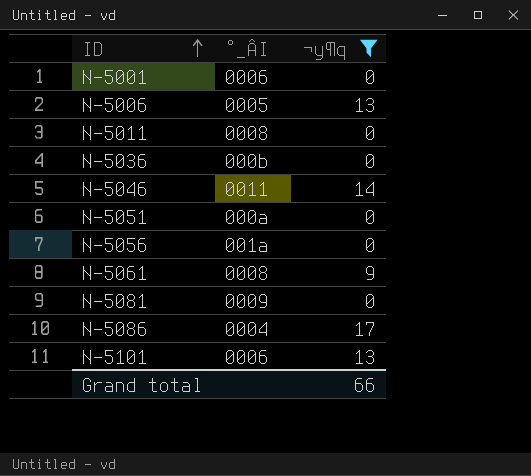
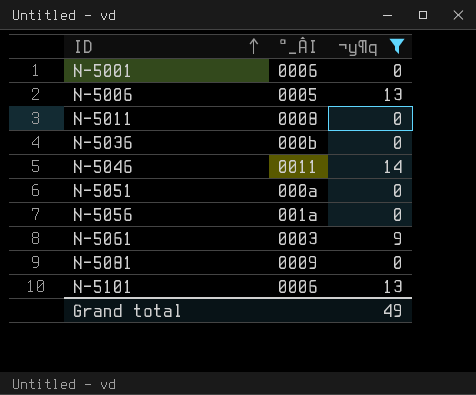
row N-5086: 0004 | 17 -> none
N-5061 | °_ÂI: 0008 -> 0003
Grand total | ¬y¶q: 66 -> 49

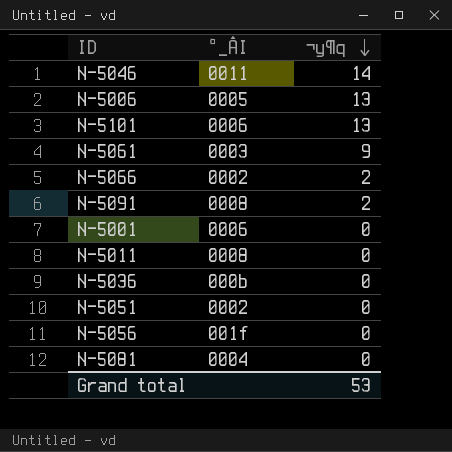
filter: ¬y¶q != 2 -> none
row order: ID ascending -> ¬y¶q descending
N-5051 | °_ÂI: 000a -> 0002
N-5056 | °_ÂI: 001a -> 001f
N-5081 | °_ÂI: 0009 -> 0004
Grand total | ¬y¶q: 49 -> 53

